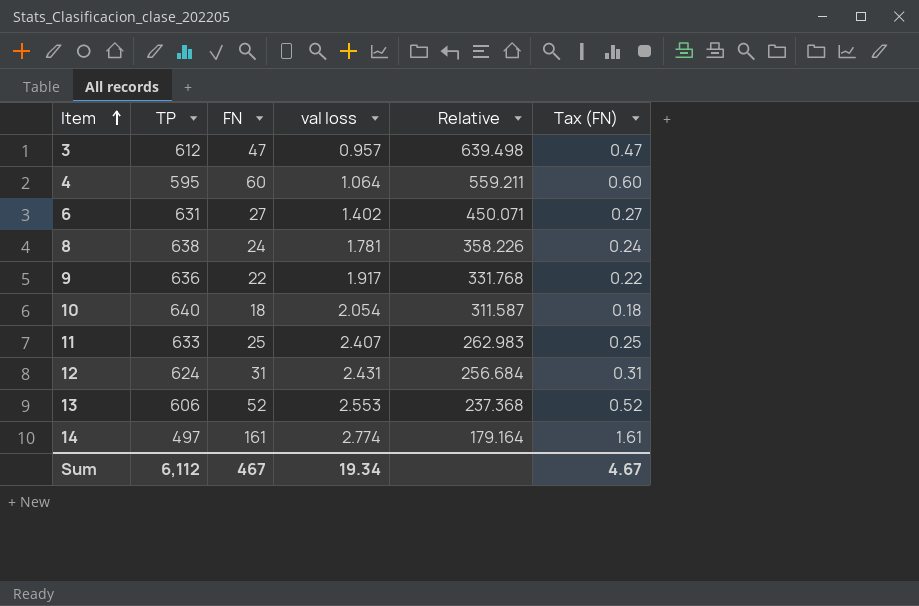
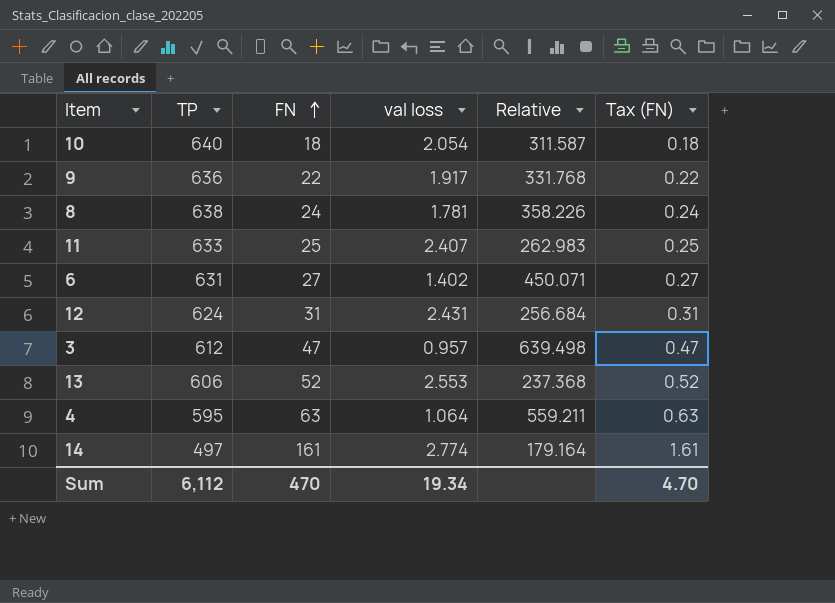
row order: Item ascending -> FN ascending
4 | FN: 60 -> 63
4 | Tax (FN): 0.60 -> 0.63
Sum | FN: 467 -> 470
Sum | Tax (FN): 4.67 -> 4.70

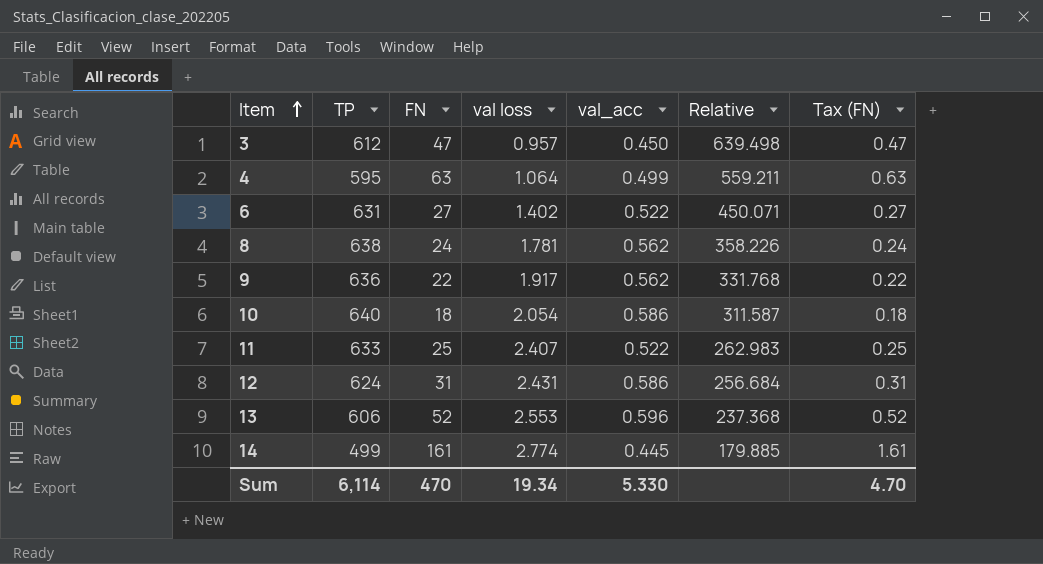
row order: FN ascending -> Item ascending
column val_acc | position: none -> 5
14 | TP: 497 -> 499
14 | Relative: 179.164 -> 179.885
Sum | TP: 6,112 -> 6,114

